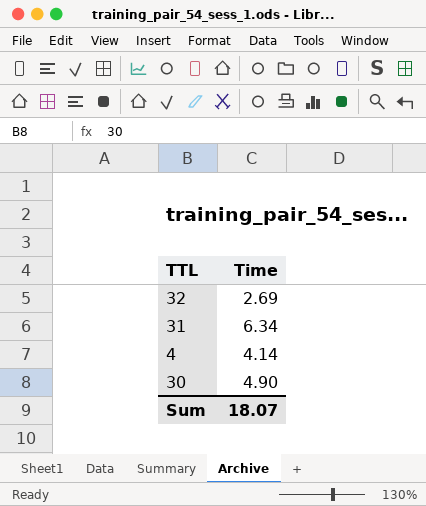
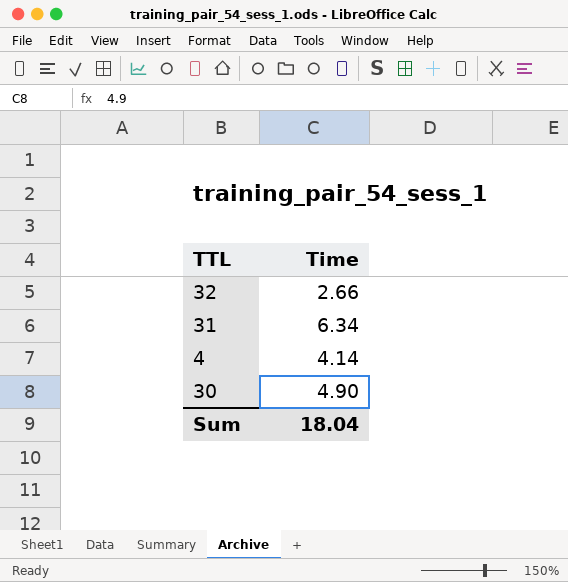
32 | Time: 2.69 -> 2.66
Sum | Time: 18.07 -> 18.04

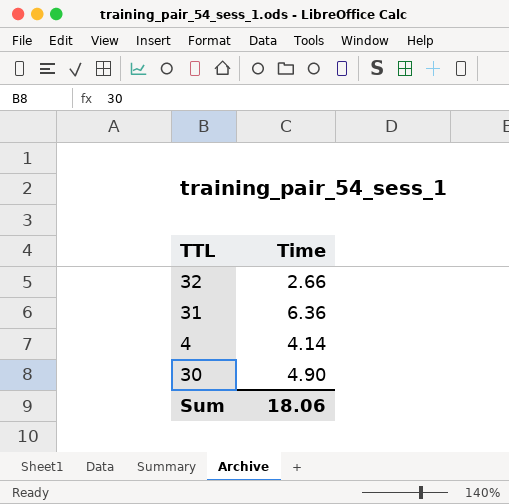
31 | Time: 6.34 -> 6.36
Sum | Time: 18.04 -> 18.06

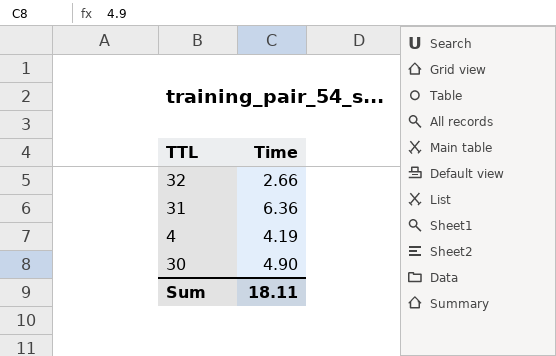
4 | Time: 4.14 -> 4.19
Sum | Time: 18.06 -> 18.11

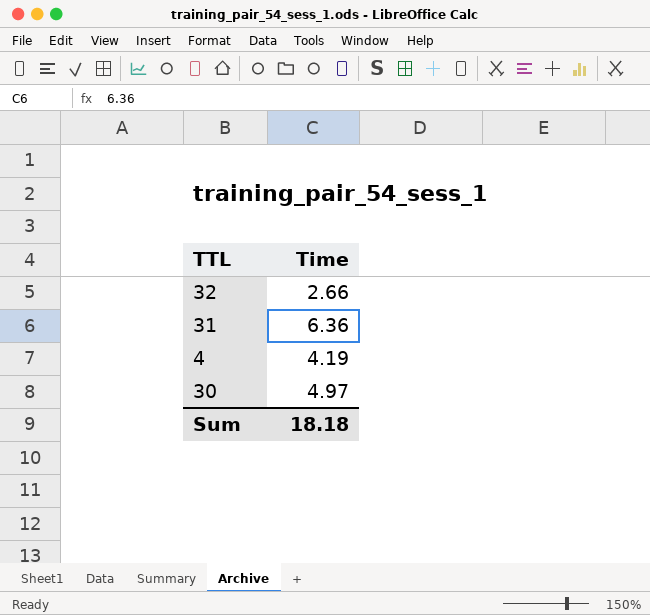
30 | Time: 4.90 -> 4.97
Sum | Time: 18.11 -> 18.18

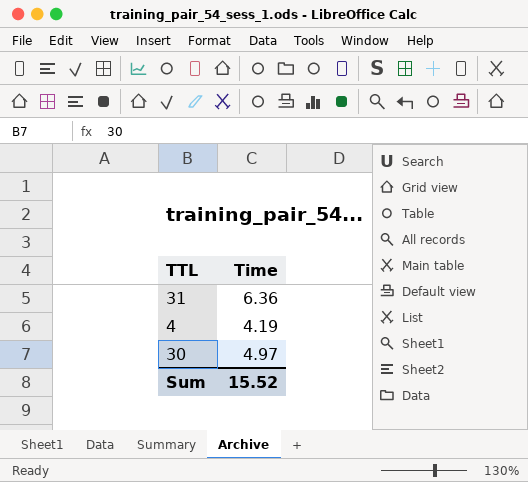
row 32: 2.66 -> none
Sum | Time: 18.18 -> 15.52

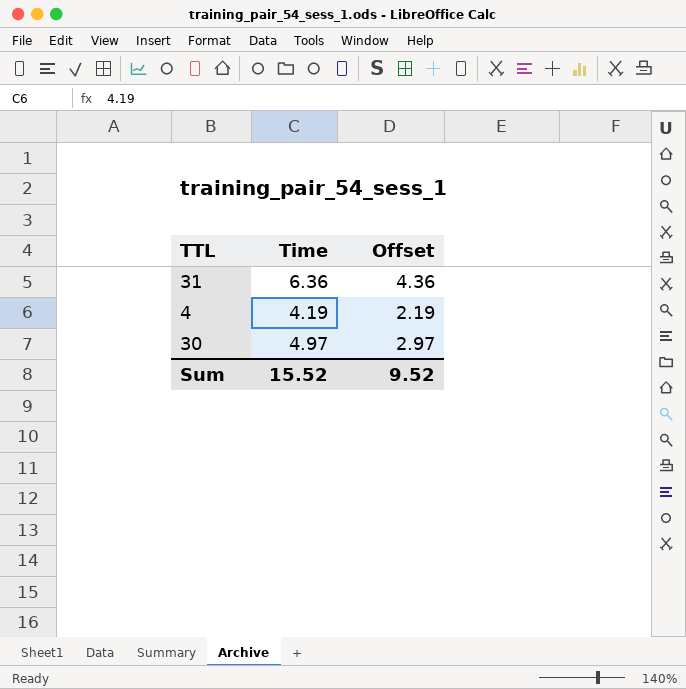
column Offset | formula: none -> [Time] - 2

